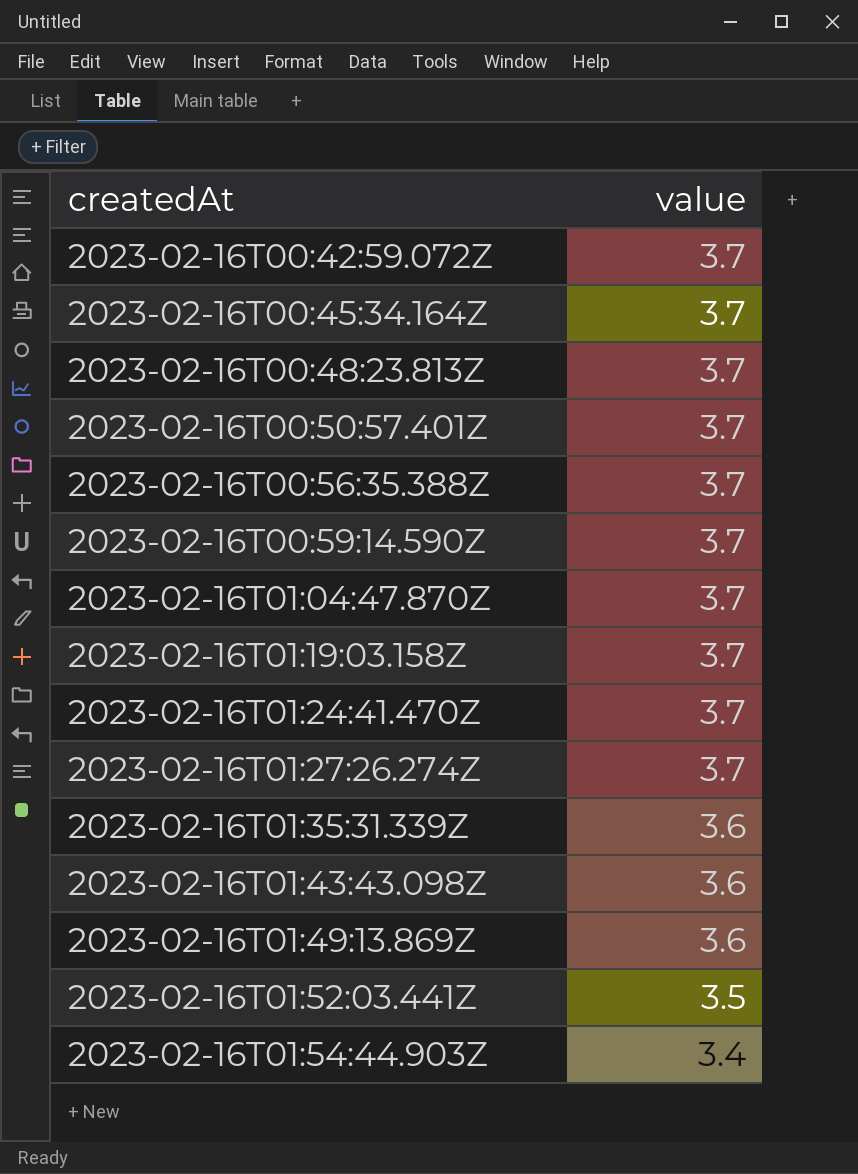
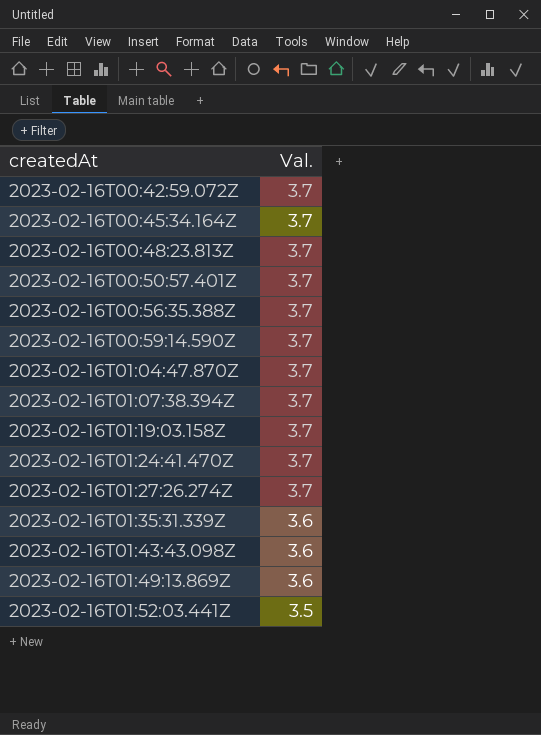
column name: value -> Val.
row 2023-02-16T01:54:44.903Z: 3.4 -> none
row 2023-02-16T01:07:38.394Z: none -> 3.7

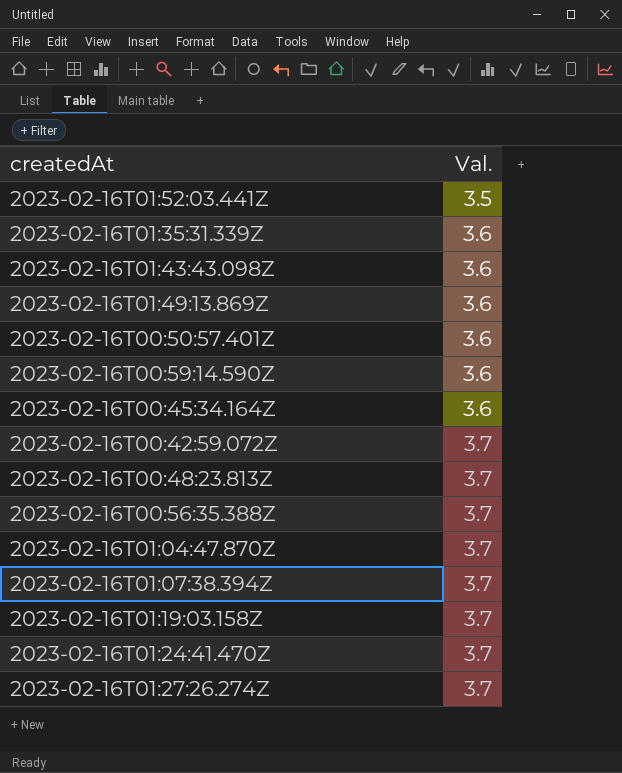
row order: createdAt ascending -> Val. ascending
2023-02-16T00:50:57.401Z | Val.: 3.7 -> 3.6
2023-02-16T00:59:14.590Z | Val.: 3.7 -> 3.6
2023-02-16T00:45:34.164Z | Val.: 3.7 -> 3.6

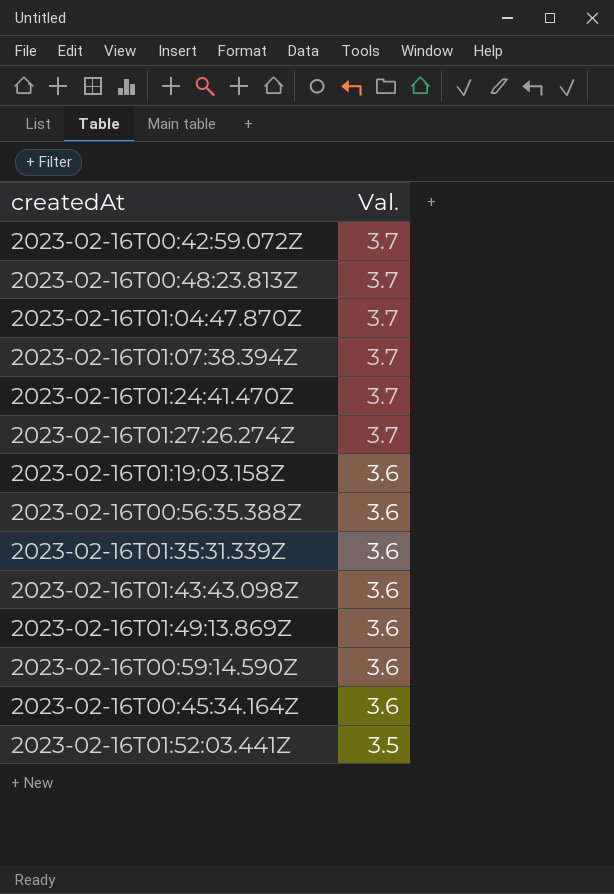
row order: Val. ascending -> Val. descending
row 2023-02-16T00:50:57.401Z: 3.6 -> none
2023-02-16T01:19:03.158Z | Val.: 3.7 -> 3.6
2023-02-16T00:56:35.388Z | Val.: 3.7 -> 3.6

